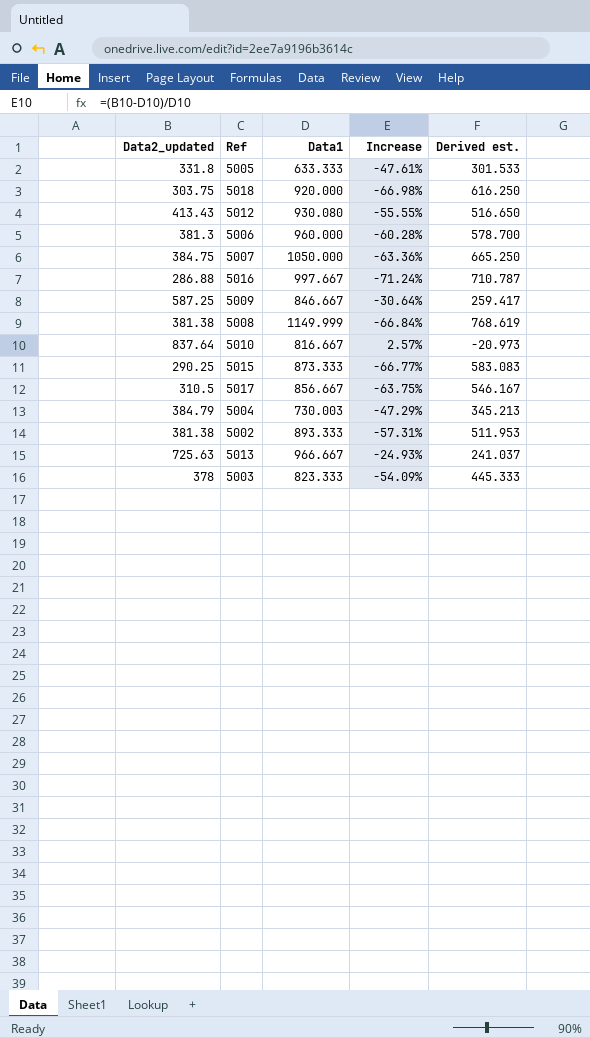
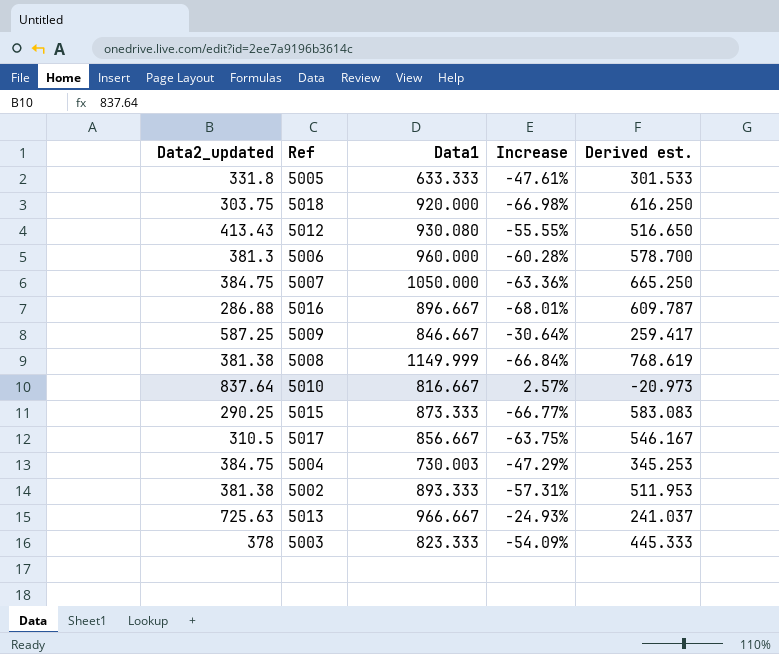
5016 | Data1: 997.667 -> 896.667
5016 | Increase: -71.24% -> -68.01%
5016 | Derived est.: 710.787 -> 609.787
5004 | Data2_updated: 384.79 -> 384.75
5004 | Derived est.: 345.213 -> 345.253

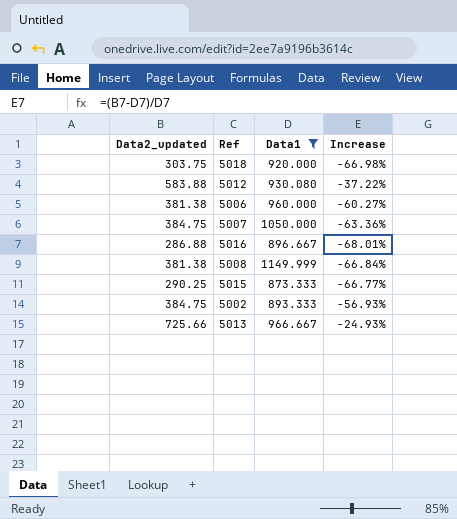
filter: none -> Data1 >= 873.333
column Derived est. | formula: [Data1] - [Data2_updated] -> none
5012 | Data2_updated: 413.43 -> 583.88
5012 | Increase: -55.55% -> -37.22%
5006 | Data2_updated: 381.3 -> 381.38
5006 | Increase: -60.28% -> -60.27%
5002 | Data2_updated: 381.38 -> 384.75
5002 | Increase: -57.31% -> -56.93%
5013 | Data2_updated: 725.63 -> 725.66

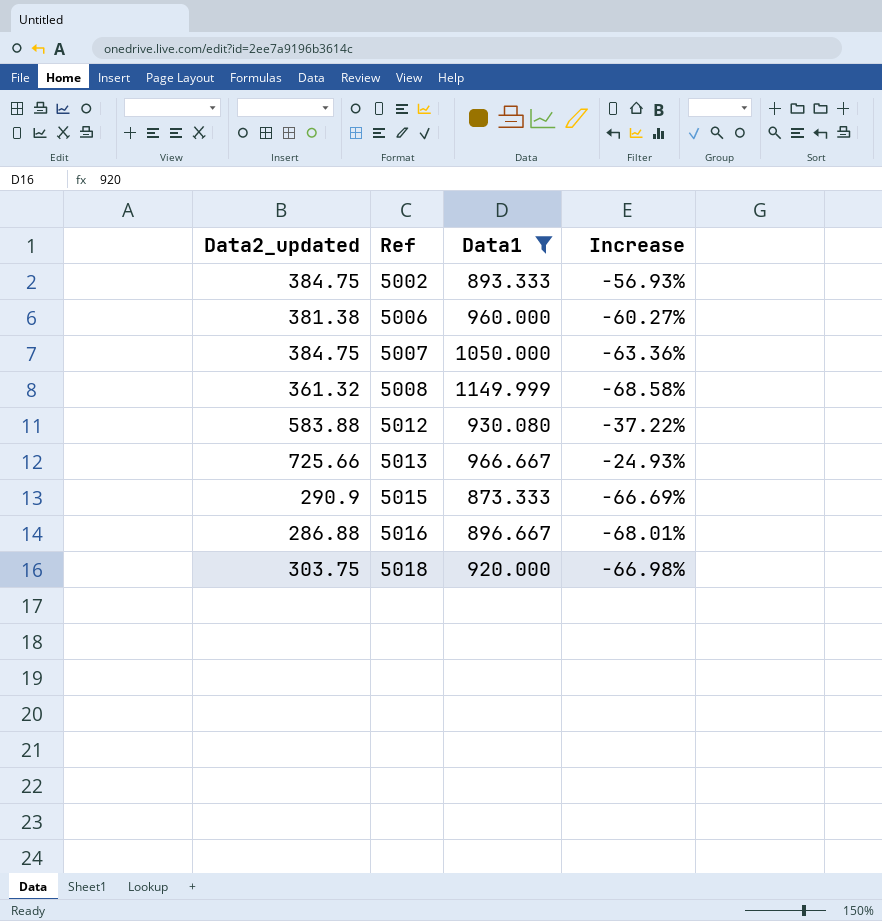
row order: none -> Ref ascending
5008 | Data2_updated: 381.38 -> 361.32
5008 | Increase: -66.84% -> -68.58%
5015 | Data2_updated: 290.25 -> 290.9
5015 | Increase: -66.77% -> -66.69%

